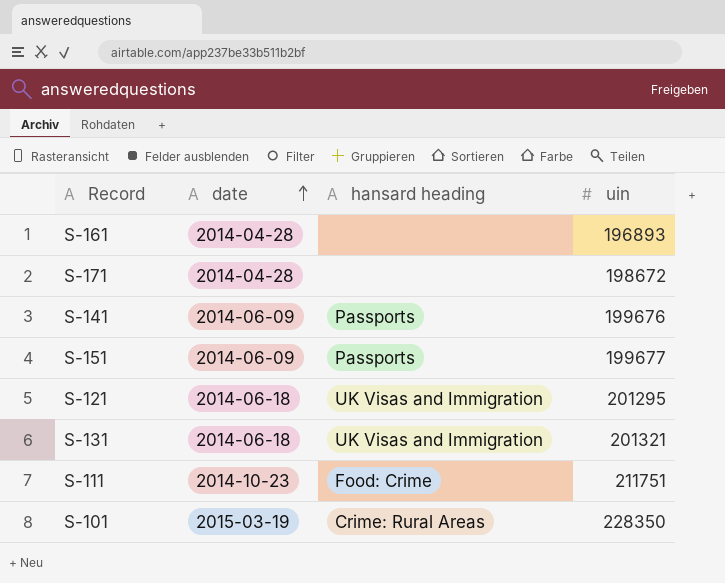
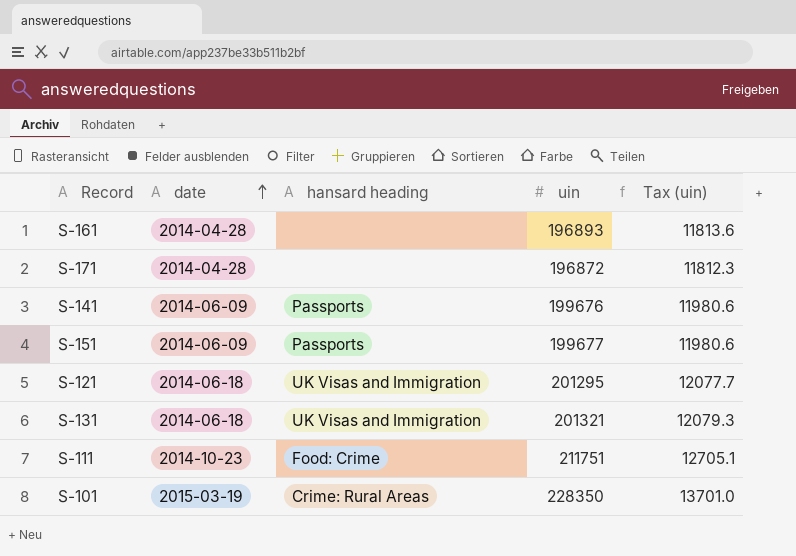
column Tax (uin) | formula: none -> [uin] * 0.06
S-171 | uin: 198672 -> 196872

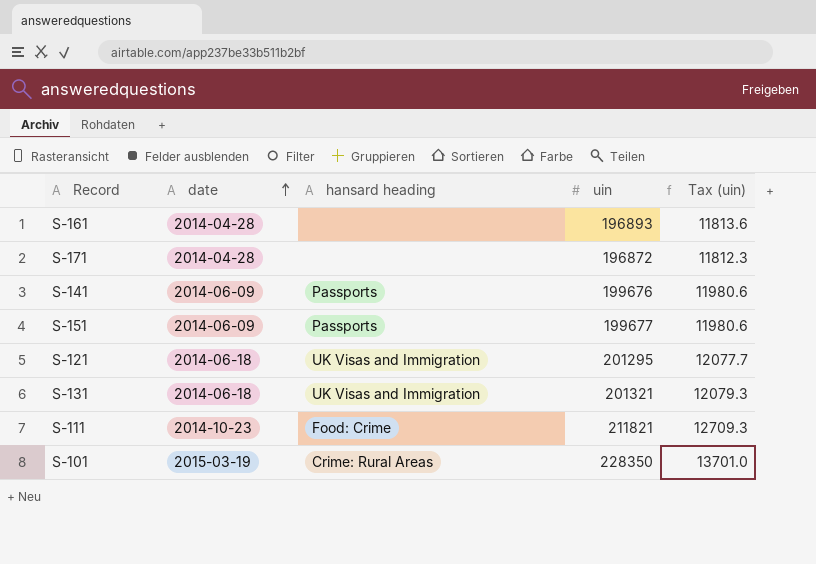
S-111 | uin: 211751 -> 211821
S-111 | Tax (uin): 12705.1 -> 12709.3

